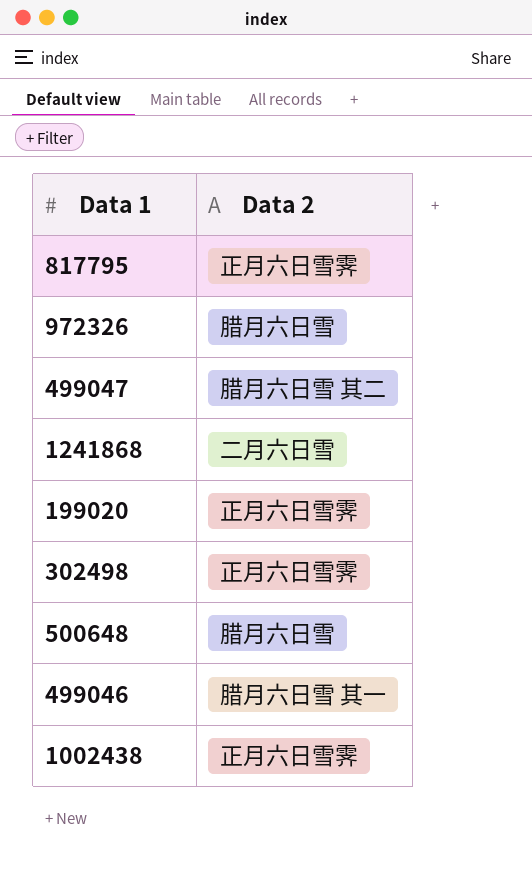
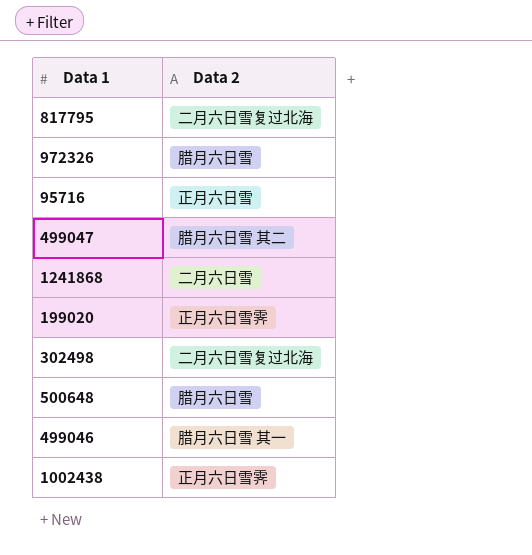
817795 | Data 2: 正月六日雪霁 -> 二月六日雪复过北海
row 95716: none -> 正月六日雪
302498 | Data 2: 正月六日雪霁 -> 二月六日雪复过北海

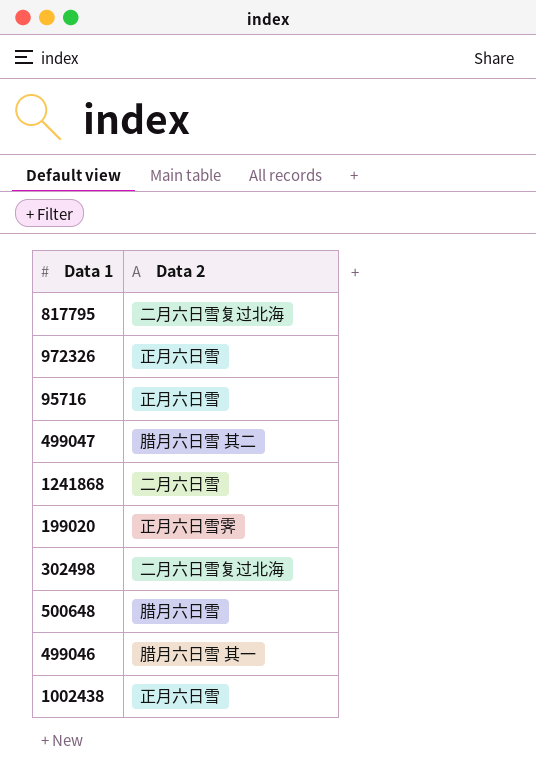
972326 | Data 2: 腊月六日雪 -> 正月六日雪
1002438 | Data 2: 正月六日雪霁 -> 正月六日雪

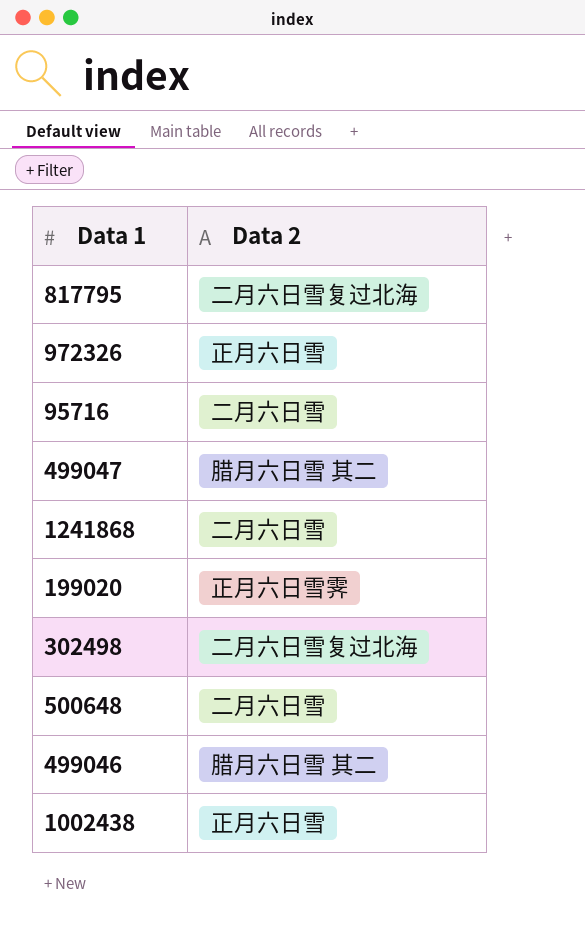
95716 | Data 2: 正月六日雪 -> 二月六日雪
500648 | Data 2: 腊月六日雪 -> 二月六日雪
499046 | Data 2: 腊月六日雪 其一 -> 腊月六日雪 其二

